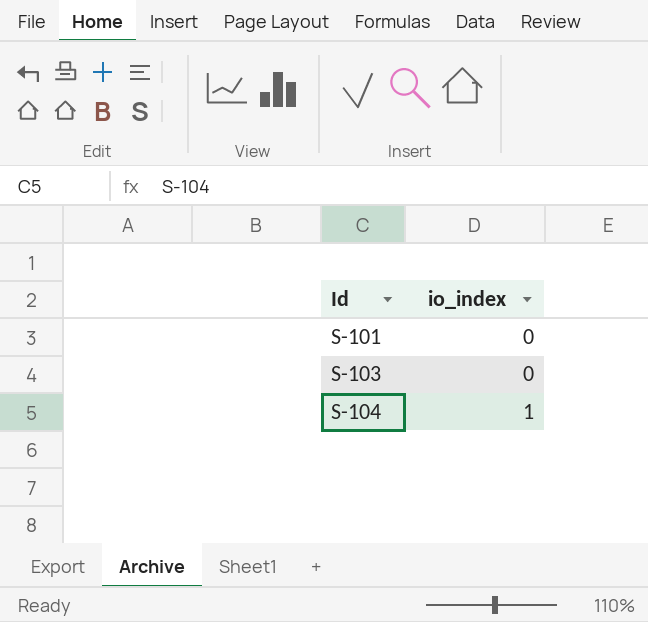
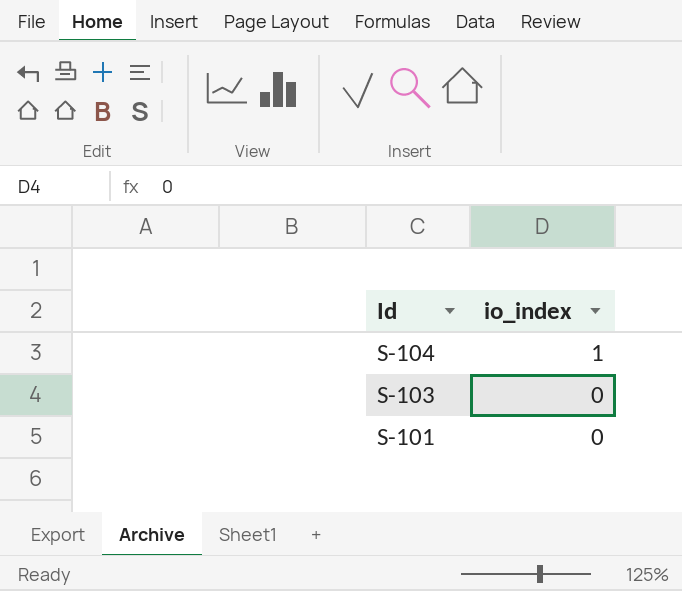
row order: Id ascending -> Id descending

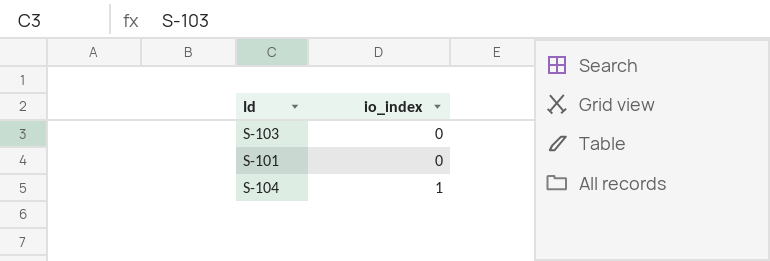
row order: Id descending -> io_index ascending

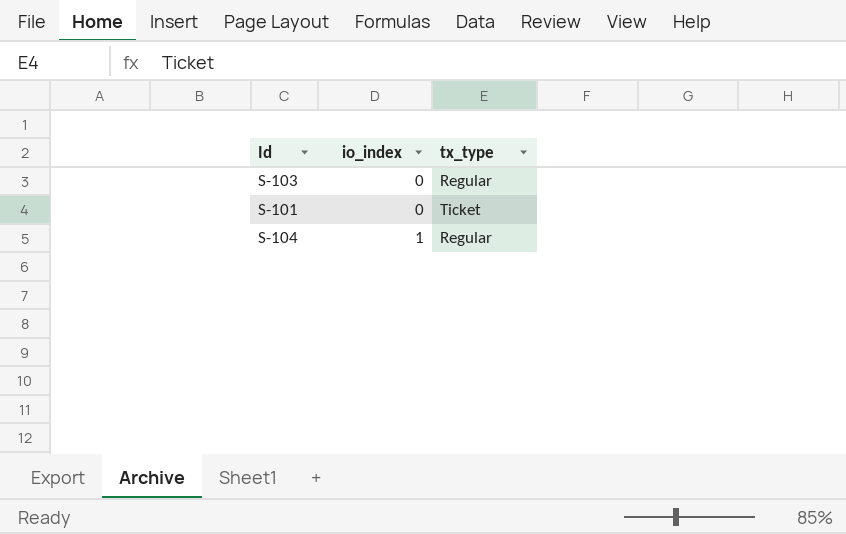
column tx_type | position: none -> 3

